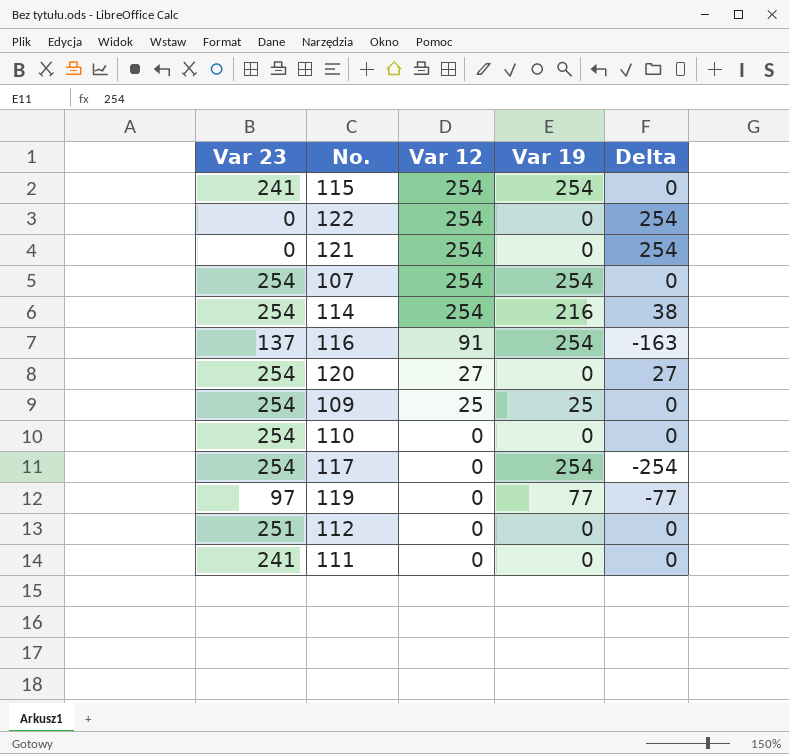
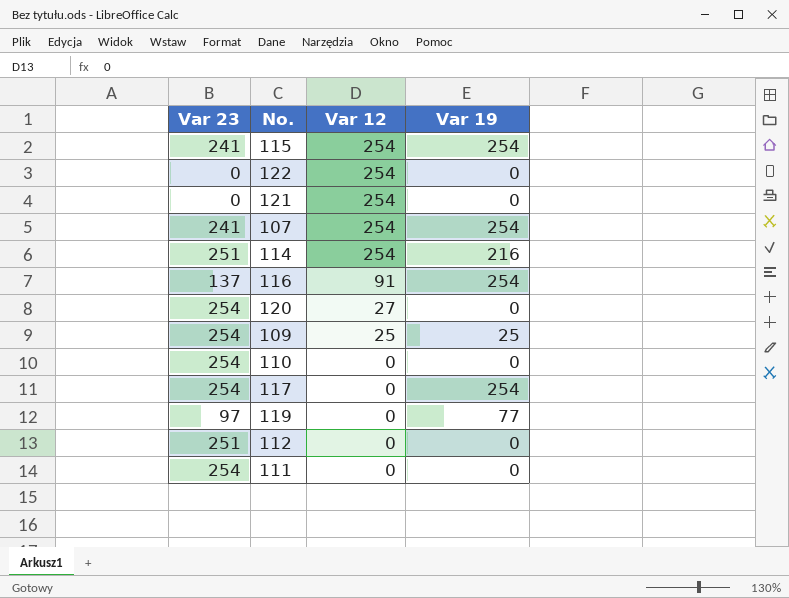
column Delta | formula: [Var 12] - [Var 19] -> none
107 | Var 23: 254 -> 241
114 | Var 23: 254 -> 251
111 | Var 23: 241 -> 254

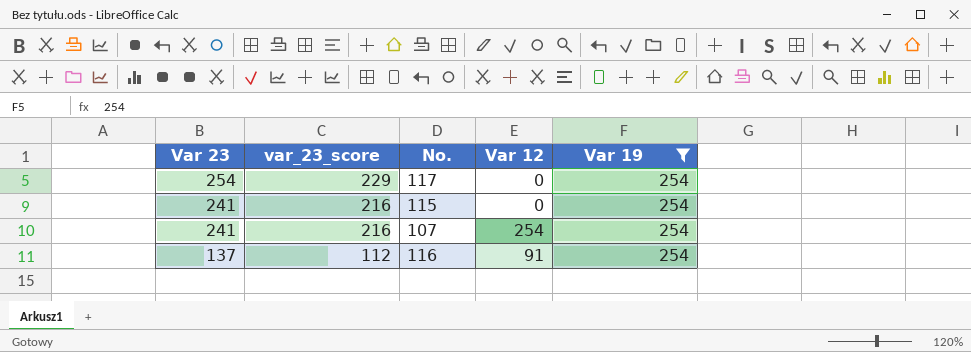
filter: none -> Var 19 = 254
row order: Var 12 descending -> Var 23 descending
column var_23_score | formula: none -> [Var 23] - 25
115 | Var 12: 254 -> 0

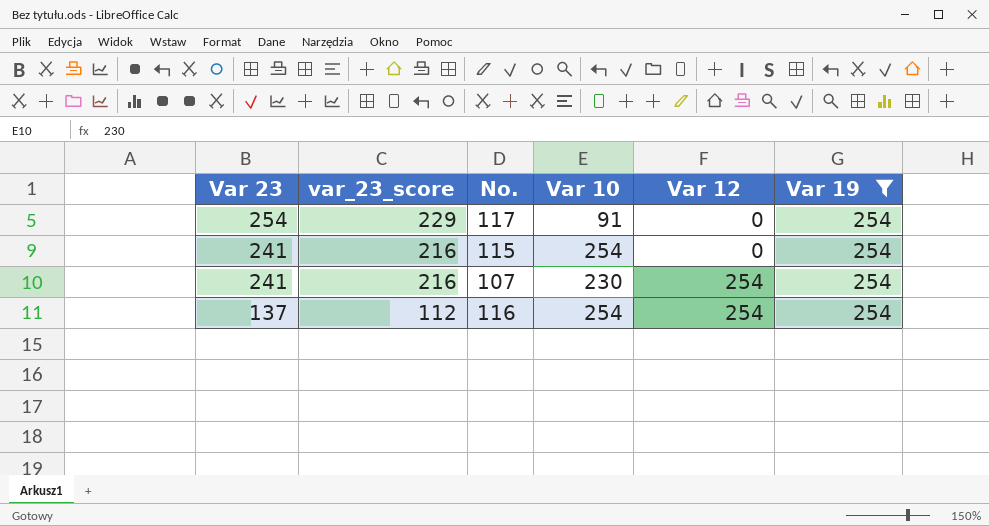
column Var 10 | position: none -> 4
116 | Var 12: 91 -> 254

